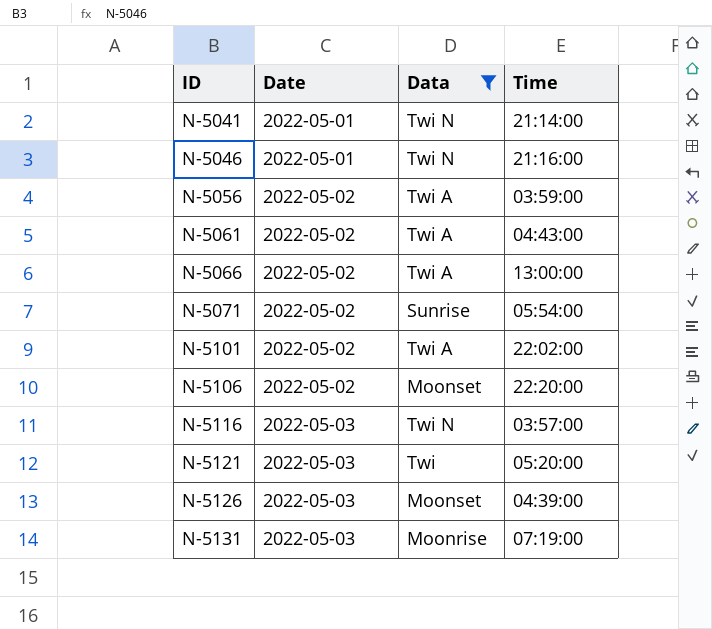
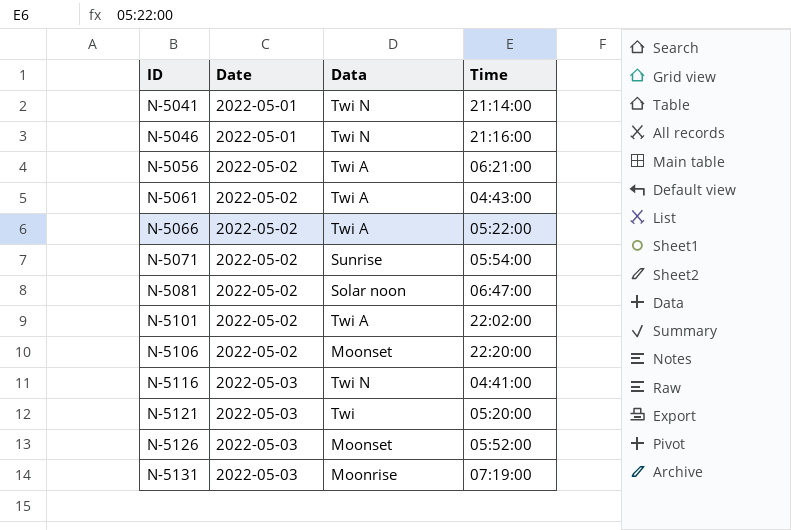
filter: Data != Solar noon -> none
N-5056 | Time: 03:59:00 -> 06:21:00
N-5066 | Time: 13:00:00 -> 05:22:00
N-5116 | Time: 03:57:00 -> 04:41:00
N-5126 | Time: 04:39:00 -> 05:52:00

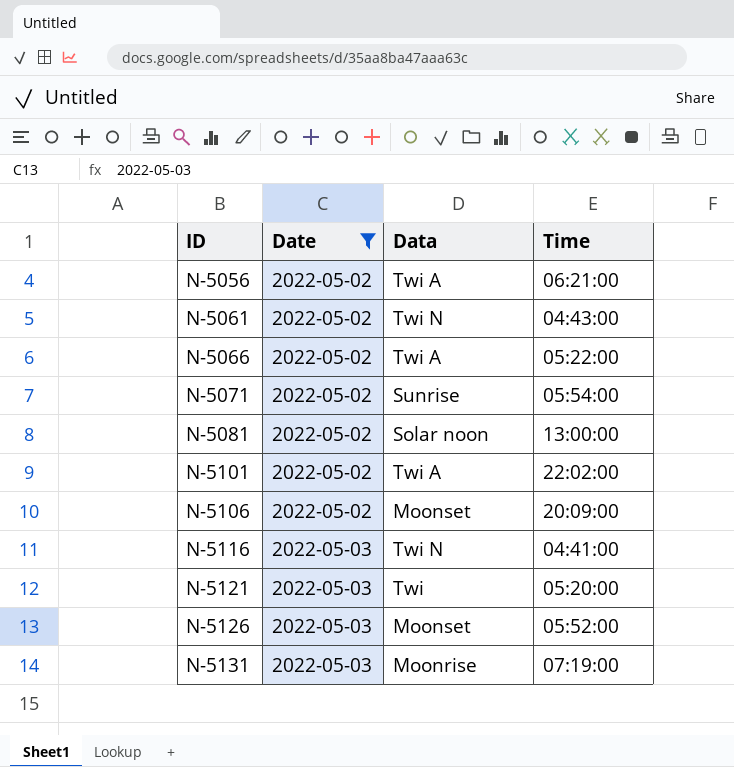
filter: none -> Date != 2022-05-01
N-5061 | Data: Twi A -> Twi N
N-5081 | Time: 06:47:00 -> 13:00:00
N-5106 | Time: 22:20:00 -> 20:09:00

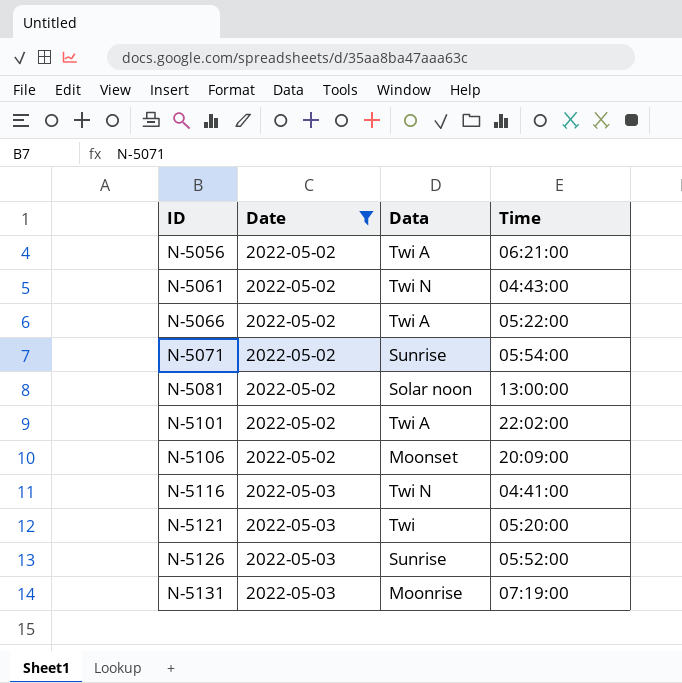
N-5126 | Data: Moonset -> Sunrise

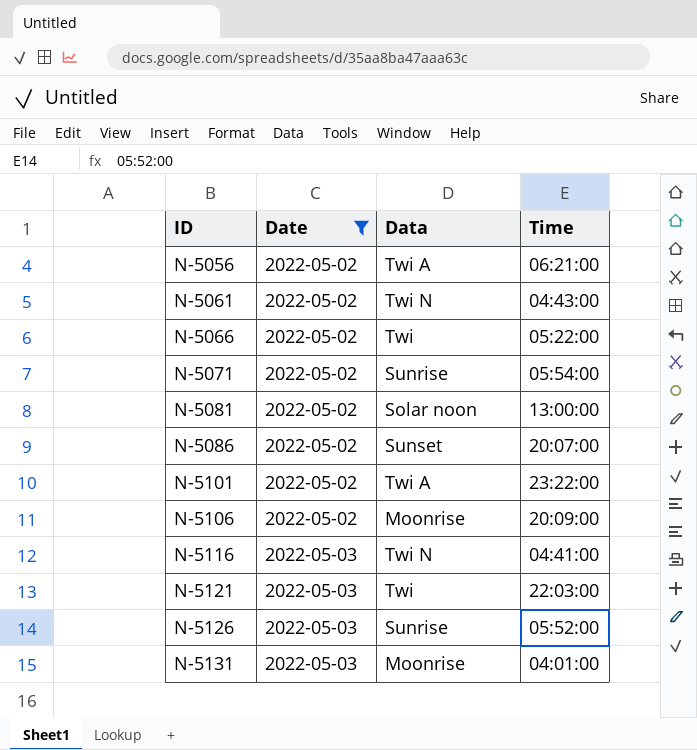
N-5066 | Data: Twi A -> Twi
row N-5086: none -> 2022-05-02 | Sunset | 20:07:00
N-5101 | Time: 22:02:00 -> 23:22:00
N-5106 | Data: Moonset -> Moonrise
N-5121 | Time: 05:20:00 -> 22:03:00
N-5131 | Time: 07:19:00 -> 04:01:00

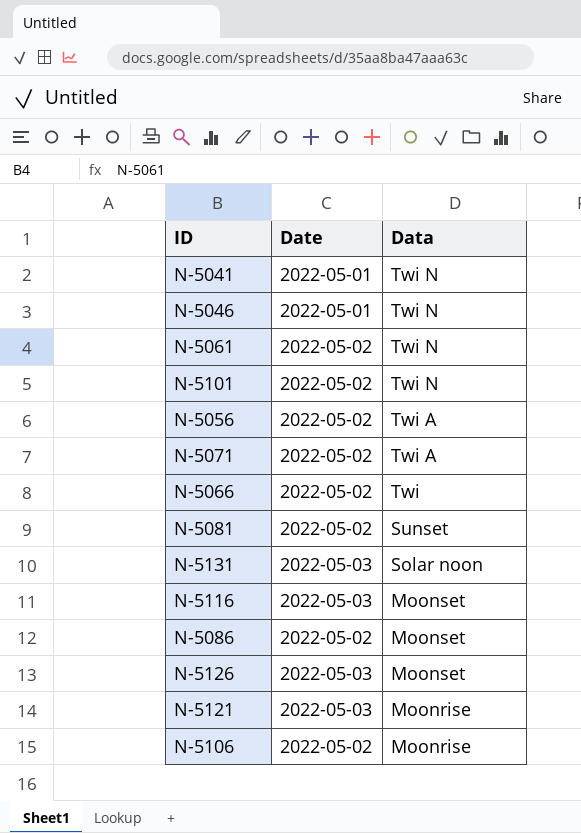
filter: Date != 2022-05-01 -> none
row order: ID ascending -> Data descending
column Time | position: 4 -> none
N-5101 | Data: Twi A -> Twi N
N-5071 | Data: Sunrise -> Twi A
N-5081 | Data: Solar noon -> Sunset
N-5131 | Data: Moonrise -> Solar noon
N-5116 | Data: Twi N -> Moonset
N-5086 | Data: Sunset -> Moonset
N-5126 | Data: Sunrise -> Moonset
N-5121 | Data: Twi -> Moonrise

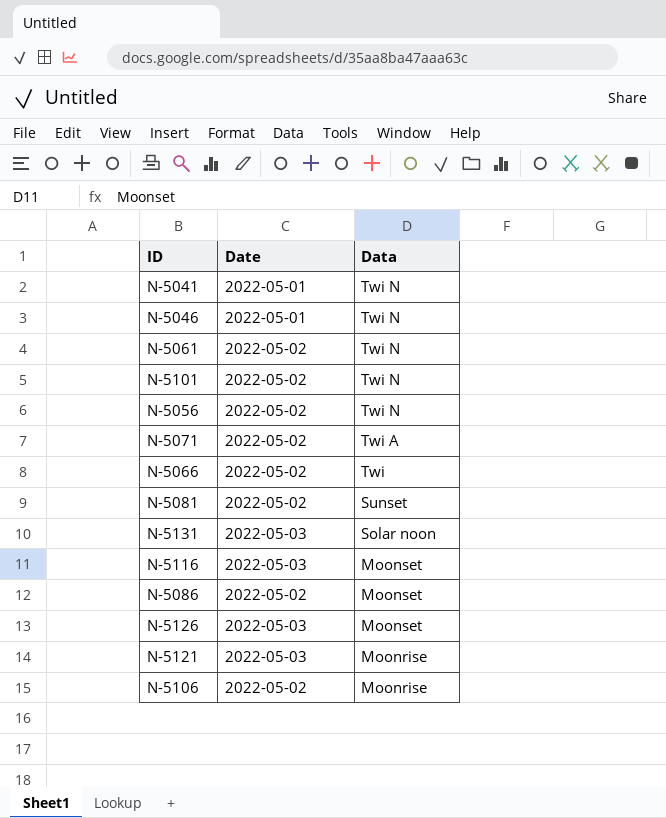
N-5056 | Data: Twi A -> Twi N

